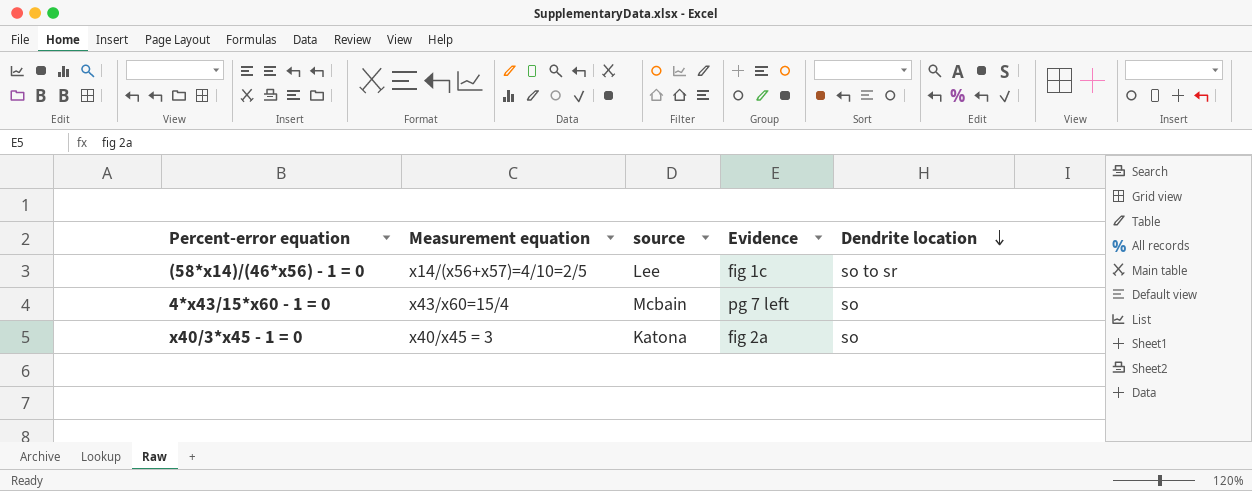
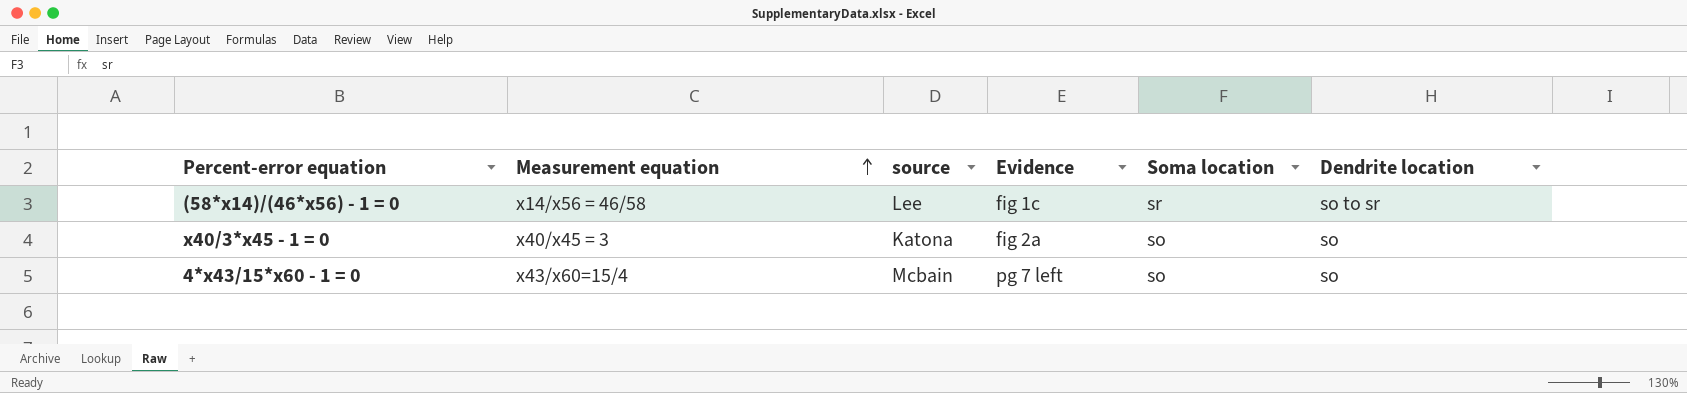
row order: Dendrite location descending -> Measurement equation ascending
column Soma location | position: none -> 5
(58*x14)/(46*x56) - 1 = 0 | Measurement equation: x14/(x56+x57)=4/10=2/5 -> x14/x56 = 46/58

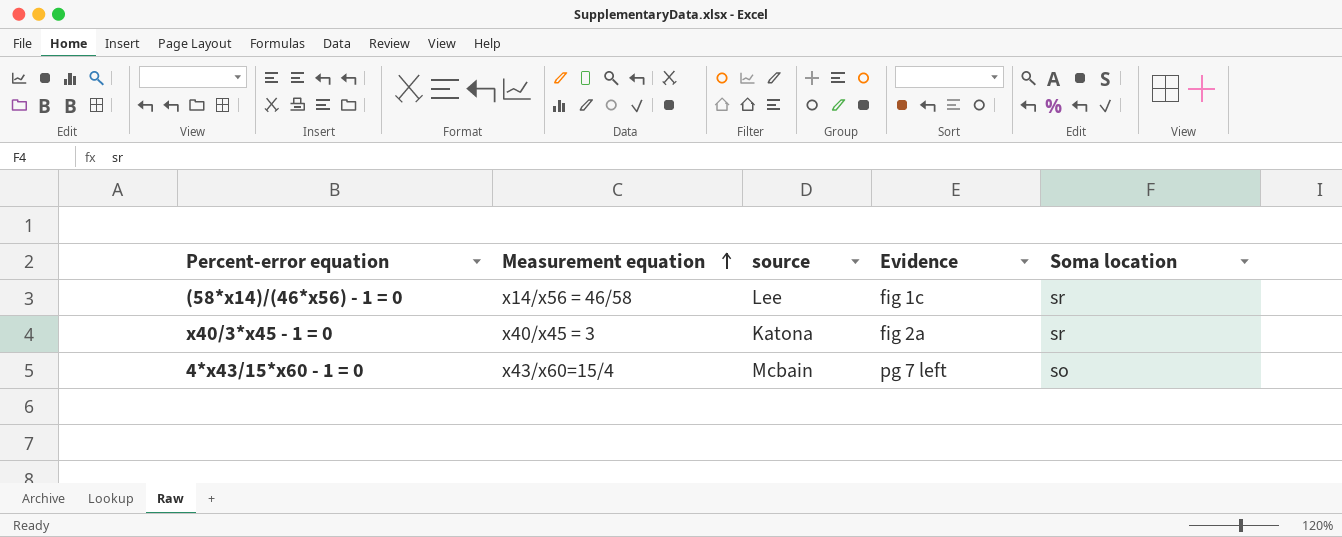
column Dendrite location | position: 6 -> none
x40/3*x45 - 1 = 0 | Soma location: so -> sr

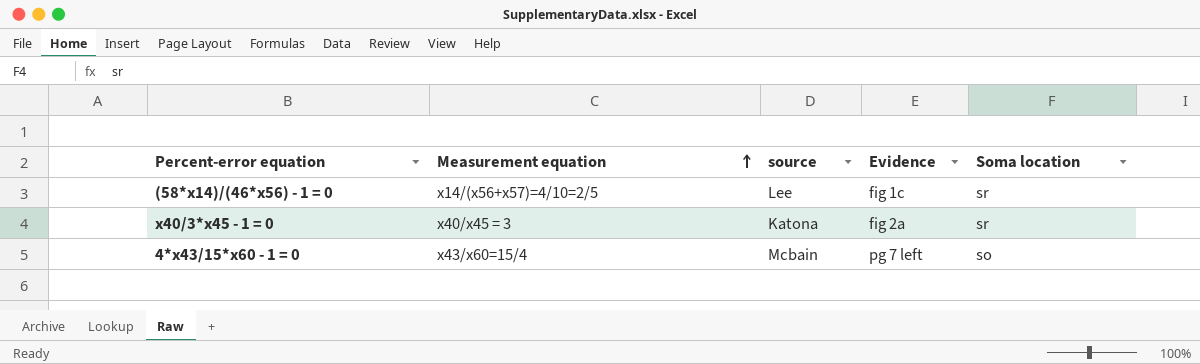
(58*x14)/(46*x56) - 1 = 0 | Measurement equation: x14/x56 = 46/58 -> x14/(x56+x57)=4/10=2/5

